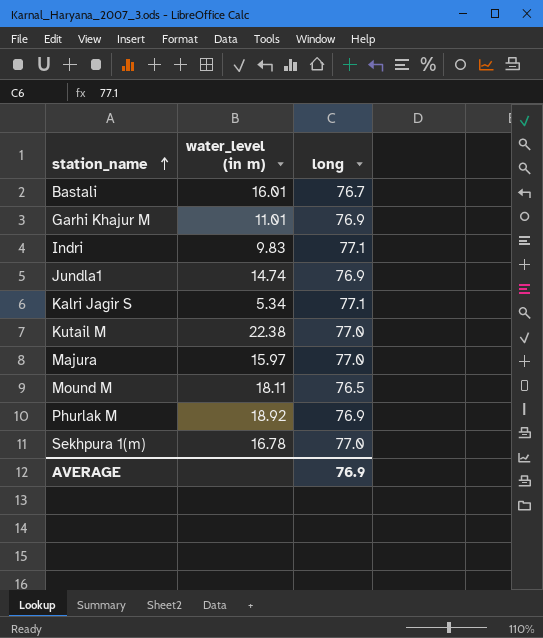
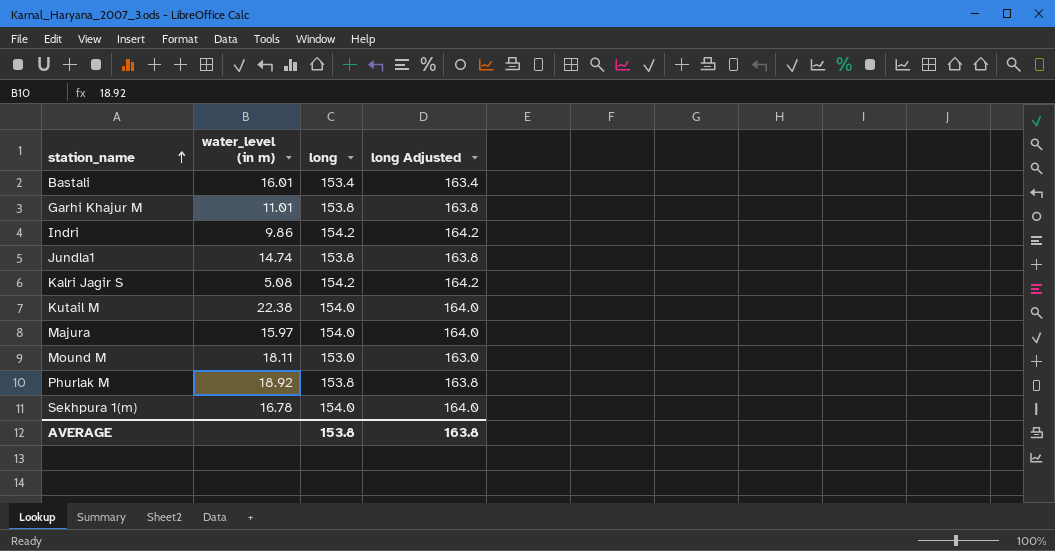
column long Adjusted | formula: none -> [long] + 10
Bastali | long: 76.7 -> 153.4
Garhi Khajur M | long: 76.9 -> 153.8
Indri | water_level (in m): 9.83 -> 9.86
Indri | long: 77.1 -> 154.2
Jundla1 | long: 76.9 -> 153.8
Kalri Jagir S | water_level (in m): 5.34 -> 5.08
Kalri Jagir S | long: 77.1 -> 154.2
Kutail M | long: 77.0 -> 154.0
Majura | long: 77.0 -> 154.0
Mound M | long: 76.5 -> 153.0
Phurlak M | long: 76.9 -> 153.8
Sekhpura 1(m) | long: 77.0 -> 154.0
AVERAGE | long: 76.9 -> 153.8

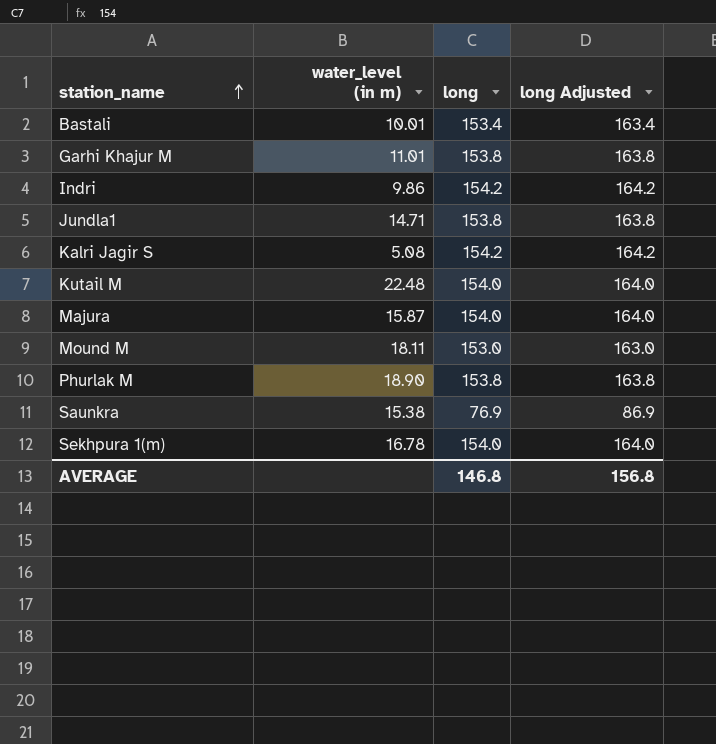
Bastali | water_level (in m): 16.01 -> 10.01
Jundla1 | water_level (in m): 14.74 -> 14.71
Kutail M | water_level (in m): 22.38 -> 22.48
Majura | water_level (in m): 15.97 -> 15.87
Phurlak M | water_level (in m): 18.92 -> 18.90
row Saunkra: none -> 15.38 | 76.9 | 86.9
AVERAGE | long: 153.8 -> 146.8
AVERAGE | long Adjusted: 163.8 -> 156.8

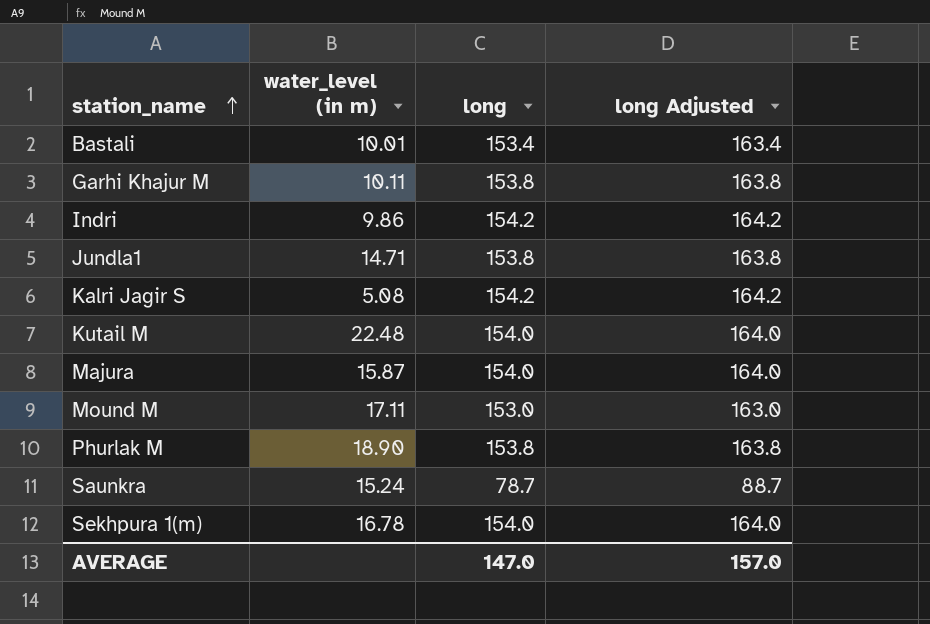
Garhi Khajur M | water_level (in m): 11.01 -> 10.11
Mound M | water_level (in m): 18.11 -> 17.11
Saunkra | water_level (in m): 15.38 -> 15.24
Saunkra | long: 76.9 -> 78.7
Saunkra | long Adjusted: 86.9 -> 88.7
AVERAGE | long: 146.8 -> 147.0
AVERAGE | long Adjusted: 156.8 -> 157.0

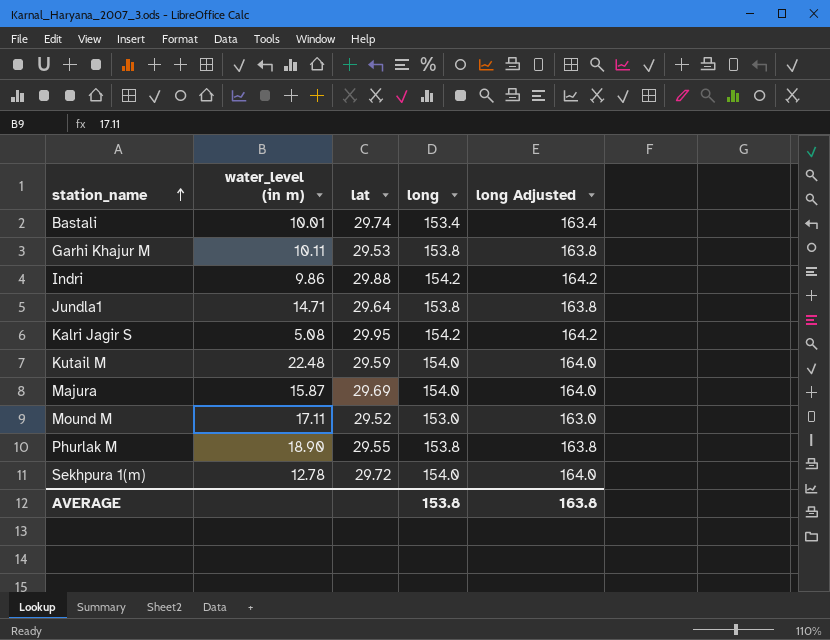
column lat | position: none -> 3
row Saunkra: 15.24 | 78.7 | 88.7 -> none
Sekhpura 1(m) | water_level (in m): 16.78 -> 12.78
AVERAGE | long: 147.0 -> 153.8
AVERAGE | long Adjusted: 157.0 -> 163.8

